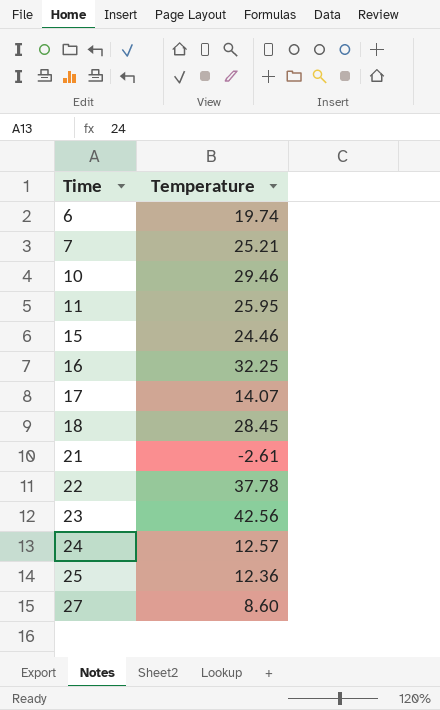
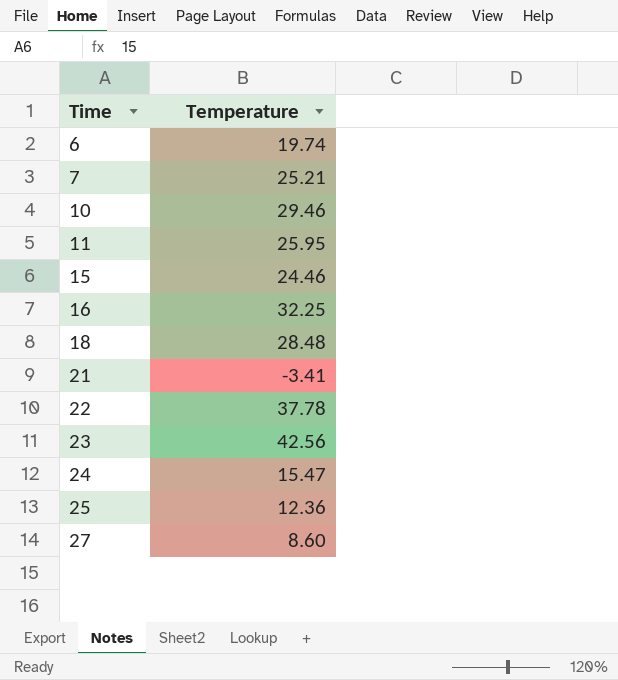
row 17: 14.07 -> none
18 | Temperature: 28.45 -> 28.48
21 | Temperature: -2.61 -> -3.41
24 | Temperature: 12.57 -> 15.47

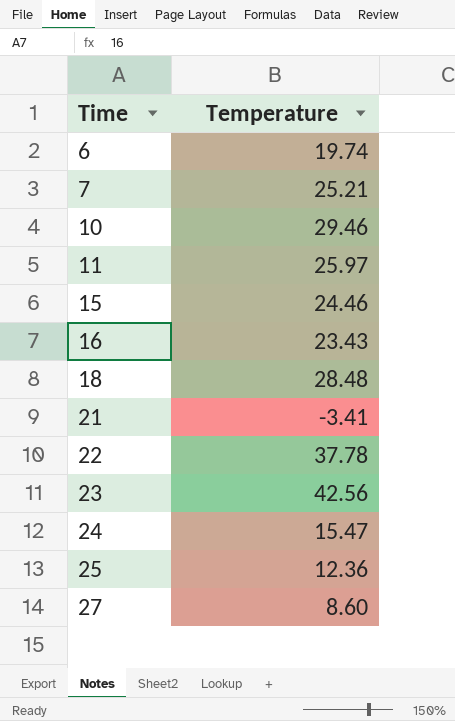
11 | Temperature: 25.95 -> 25.97
16 | Temperature: 32.25 -> 23.43

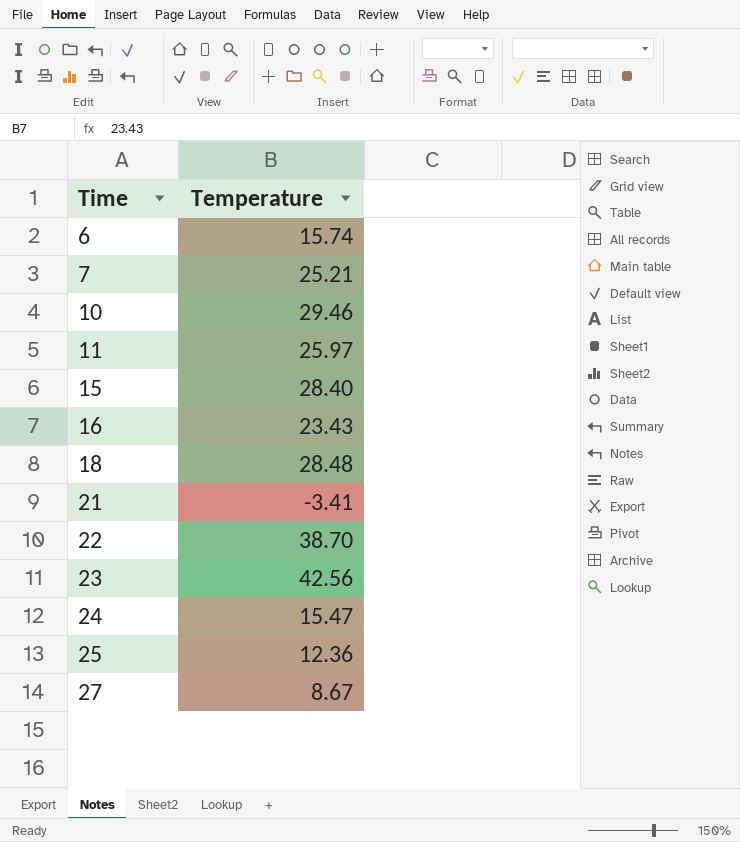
6 | Temperature: 19.74 -> 15.74
15 | Temperature: 24.46 -> 28.40
22 | Temperature: 37.78 -> 38.70
27 | Temperature: 8.60 -> 8.67

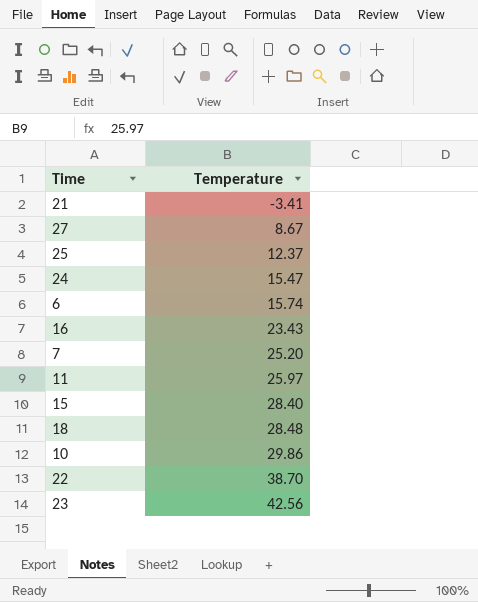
row order: Time ascending -> Temperature ascending
25 | Temperature: 12.36 -> 12.37
7 | Temperature: 25.21 -> 25.20
10 | Temperature: 29.46 -> 29.86

